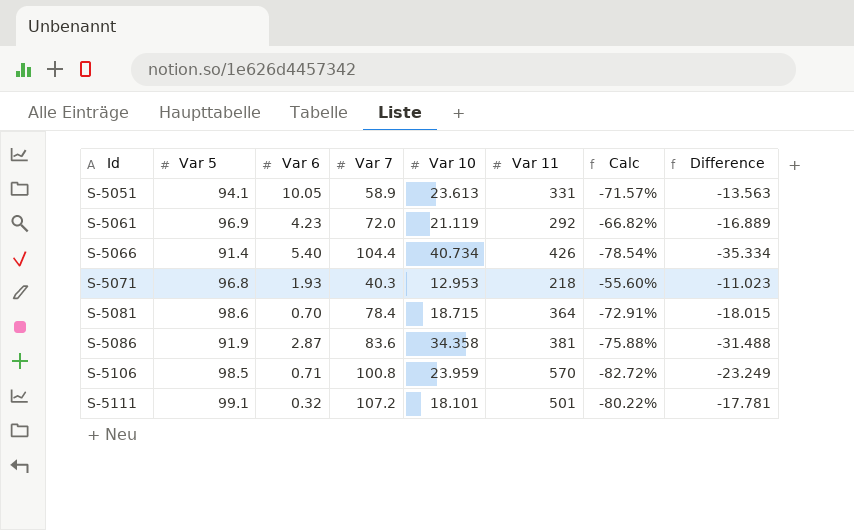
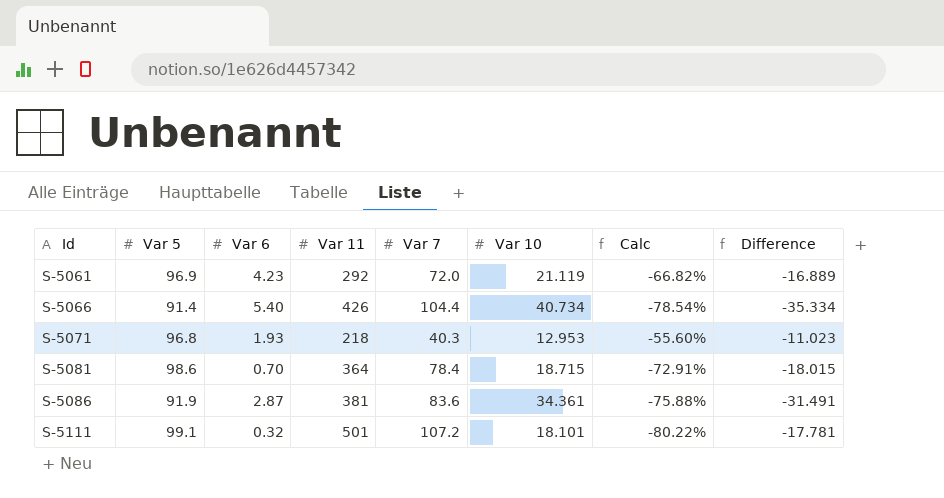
column Var 11 | position: 6 -> 4
row S-5051: 94.1 | 10.05 | 58.9 | 23.613 | 331 | -71.57% | -13.563 -> none
row S-5106: 98.5 | 0.71 | 100.8 | 23.959 | 570 | -82.72% | -23.249 -> none
S-5086 | Var 10: 34.358 -> 34.361
S-5086 | Difference: -31.488 -> -31.491

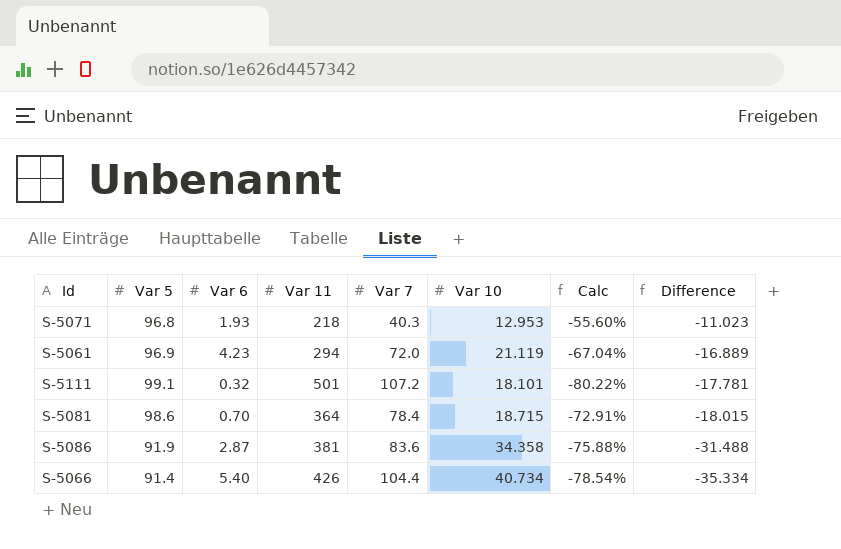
row order: Id ascending -> Difference descending
S-5061 | Var 11: 292 -> 294
S-5061 | Calc: -66.82% -> -67.04%
S-5086 | Var 10: 34.361 -> 34.358
S-5086 | Difference: -31.491 -> -31.488

